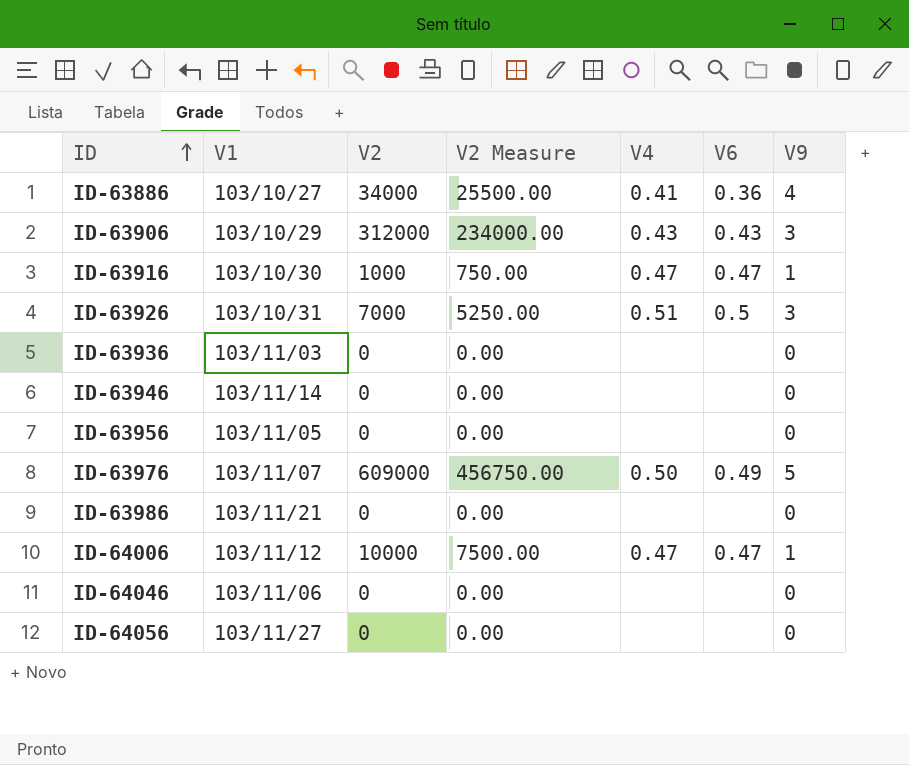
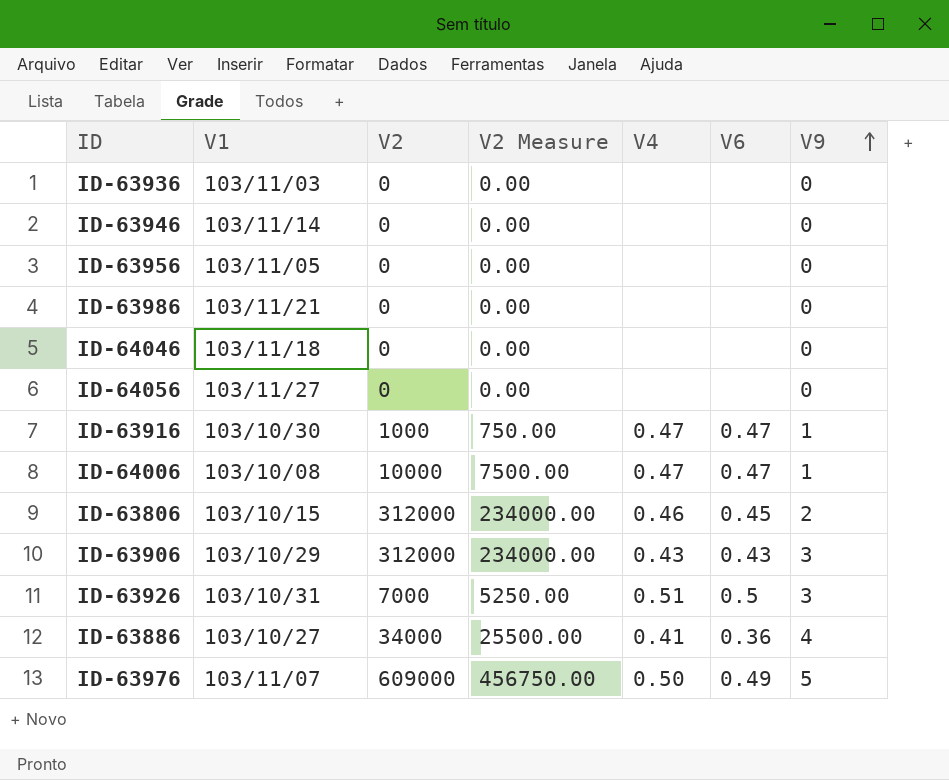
row order: ID ascending -> V9 ascending
ID-64046 | V1: 103/11/06 -> 103/11/18
ID-64006 | V1: 103/11/12 -> 103/10/08
row ID-63806: none -> 103/10/15 | 312000 | 234000.00 | 0.46 | 0.45 | 2

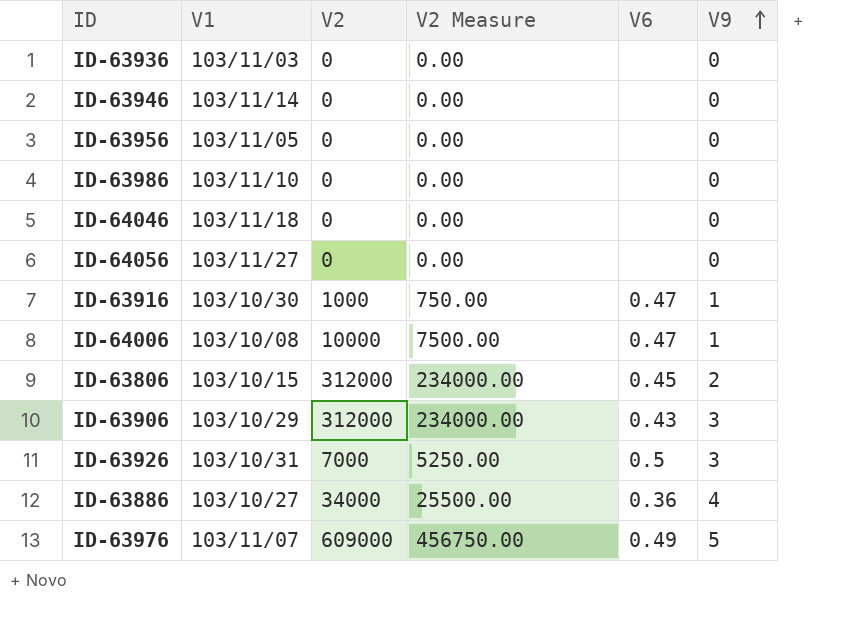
column V4 | position: 5 -> none
ID-63986 | V1: 103/11/21 -> 103/11/10

